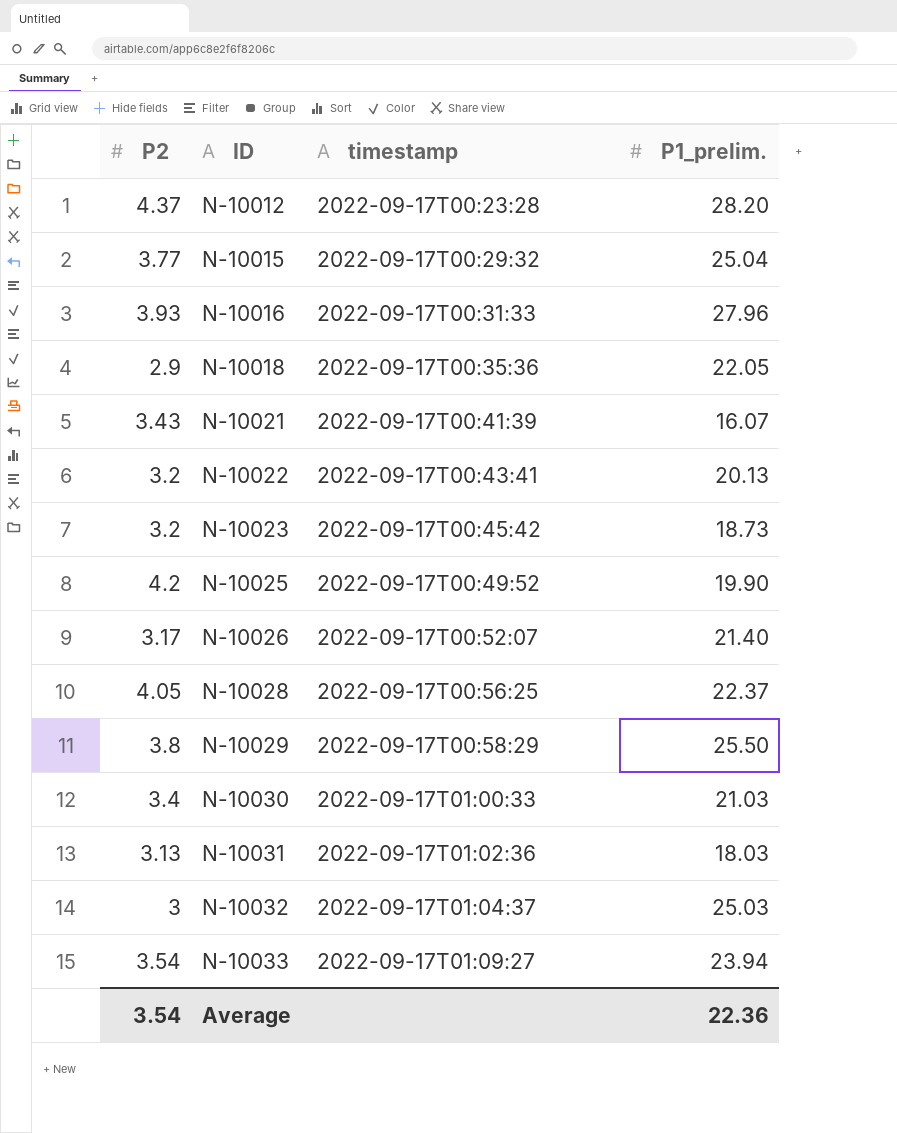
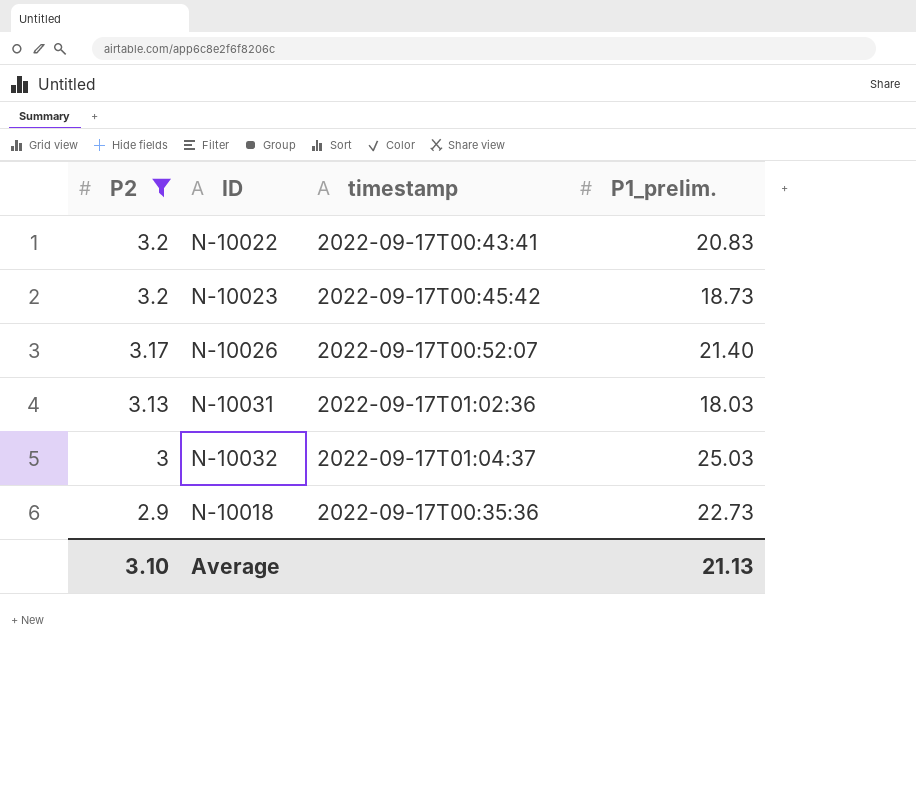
filter: none -> P2 <= 3.2
row order: ID ascending -> P2 descending
N-10022 | P1_prelim.: 20.13 -> 20.83
N-10018 | P1_prelim.: 22.05 -> 22.73
Average | P2: 3.54 -> 3.10
Average | P1_prelim.: 22.36 -> 21.13

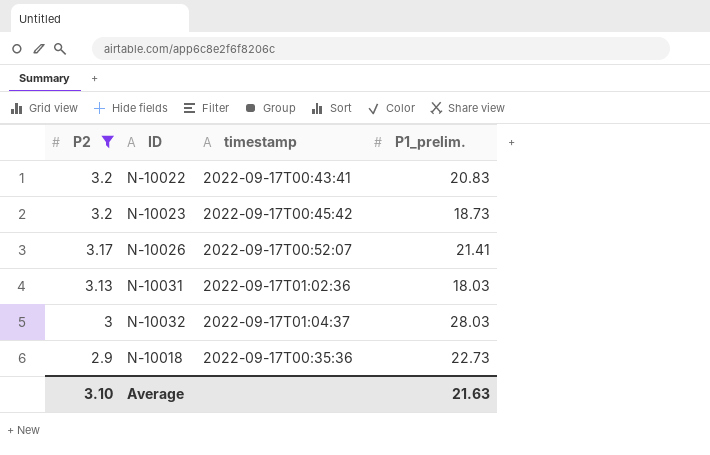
N-10026 | P1_prelim.: 21.40 -> 21.41
N-10032 | P1_prelim.: 25.03 -> 28.03
Average | P1_prelim.: 21.13 -> 21.63

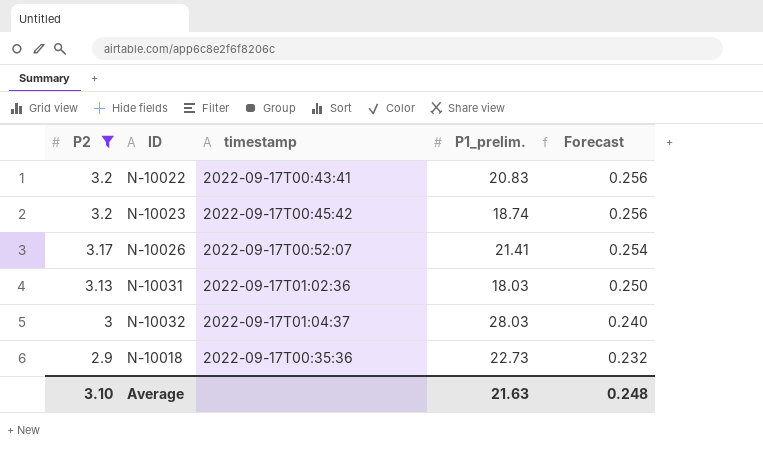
column Forecast | formula: none -> [P2] * 0.08
N-10023 | P1_prelim.: 18.73 -> 18.74

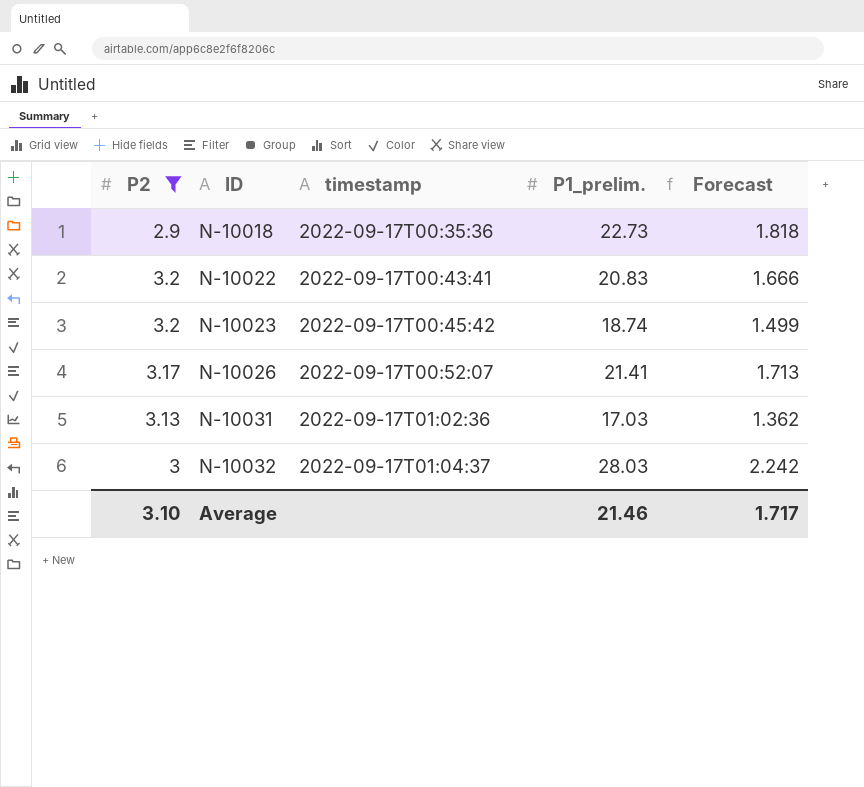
row order: P2 descending -> ID ascending
column Forecast | formula: [P2] * 0.08 -> [P1_prelim.] * 0.08
N-10031 | P1_prelim.: 18.03 -> 17.03
Average | P1_prelim.: 21.63 -> 21.46
Average | Forecast: 0.248 -> 1.717

